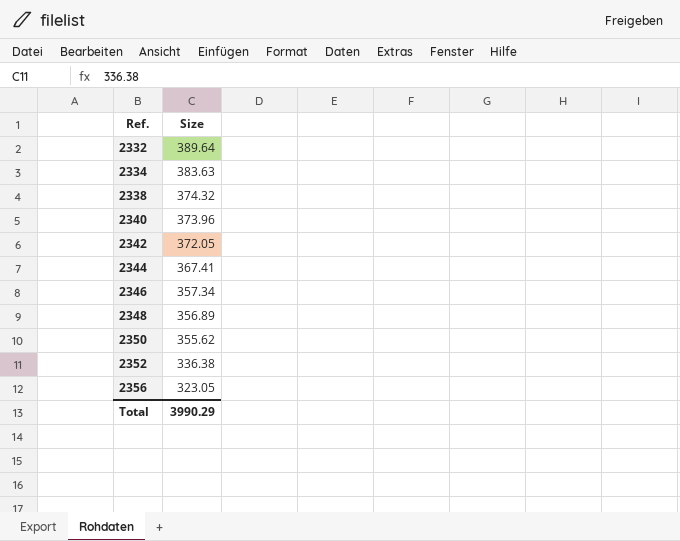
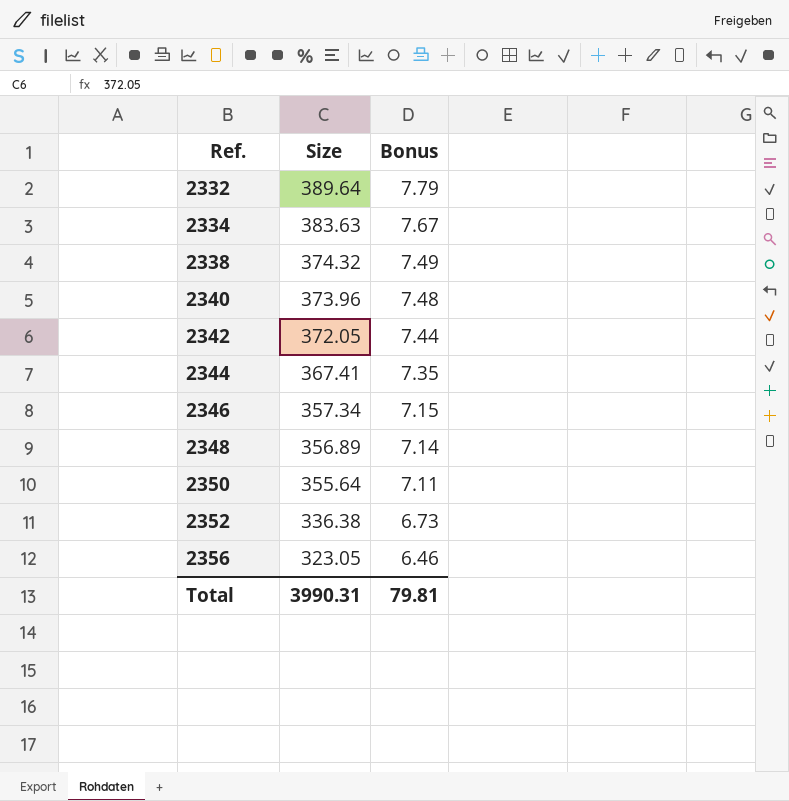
column Bonus | formula: none -> [Size] * 0.02
2350 | Size: 355.62 -> 355.64
Total | Size: 3990.29 -> 3990.31

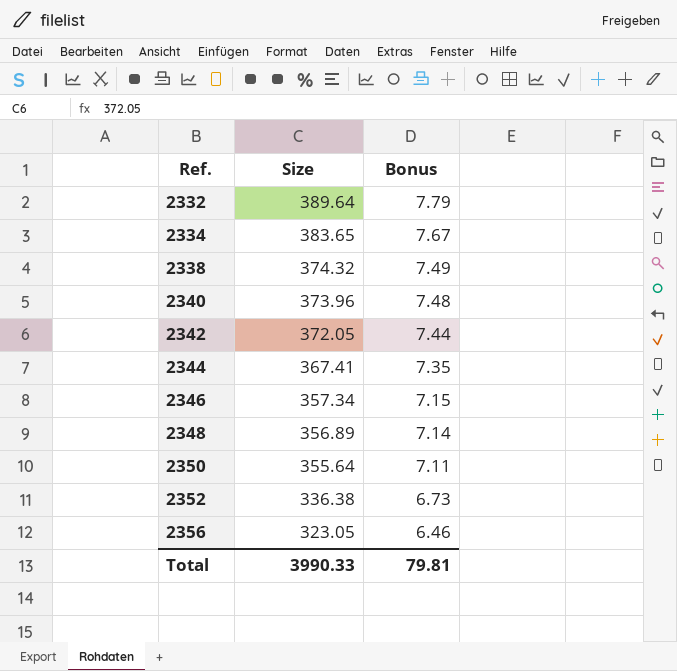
2334 | Size: 383.63 -> 383.65
Total | Size: 3990.31 -> 3990.33

